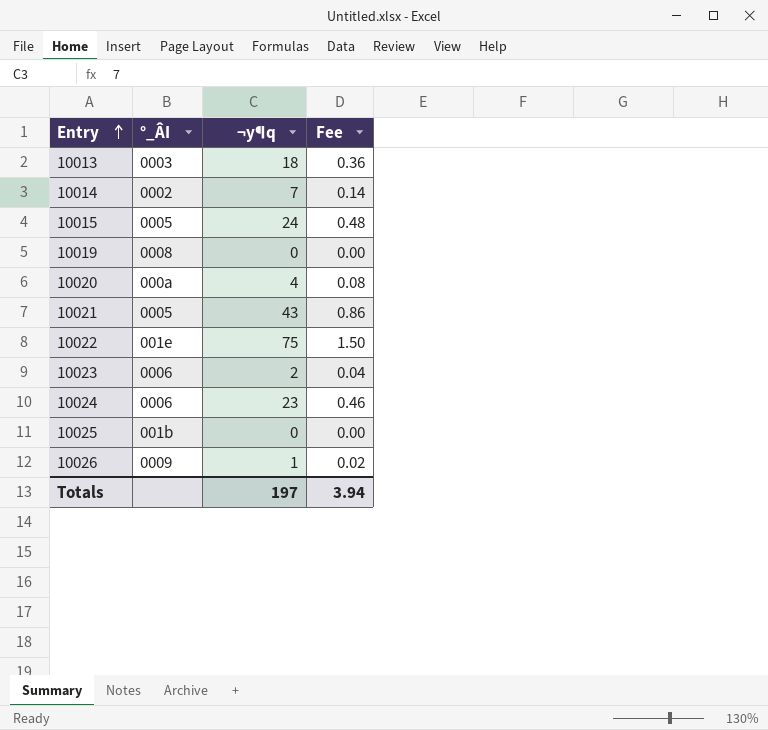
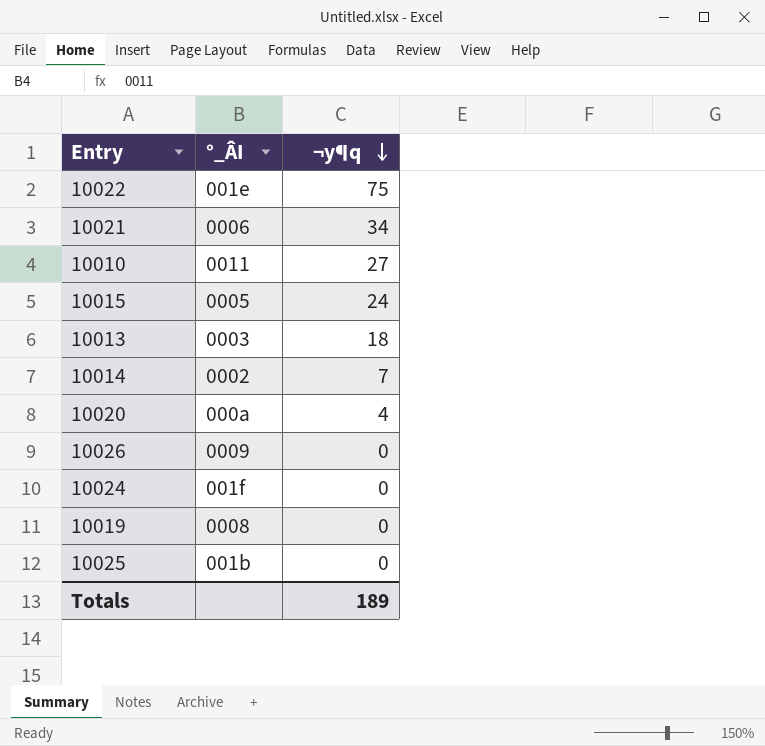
row order: Entry ascending -> ¬y¶q descending
column Fee | formula: [¬y¶q] * 0.02 -> none
row 10023: 0006 | 2 | 0.04 -> none
10021 | °_ÂI: 0005 -> 0006
10021 | ¬y¶q: 43 -> 34
row 10010: none -> 0011 | 27
10026 | ¬y¶q: 1 -> 0
10024 | °_ÂI: 0006 -> 001f
10024 | ¬y¶q: 23 -> 0
Totals | ¬y¶q: 197 -> 189

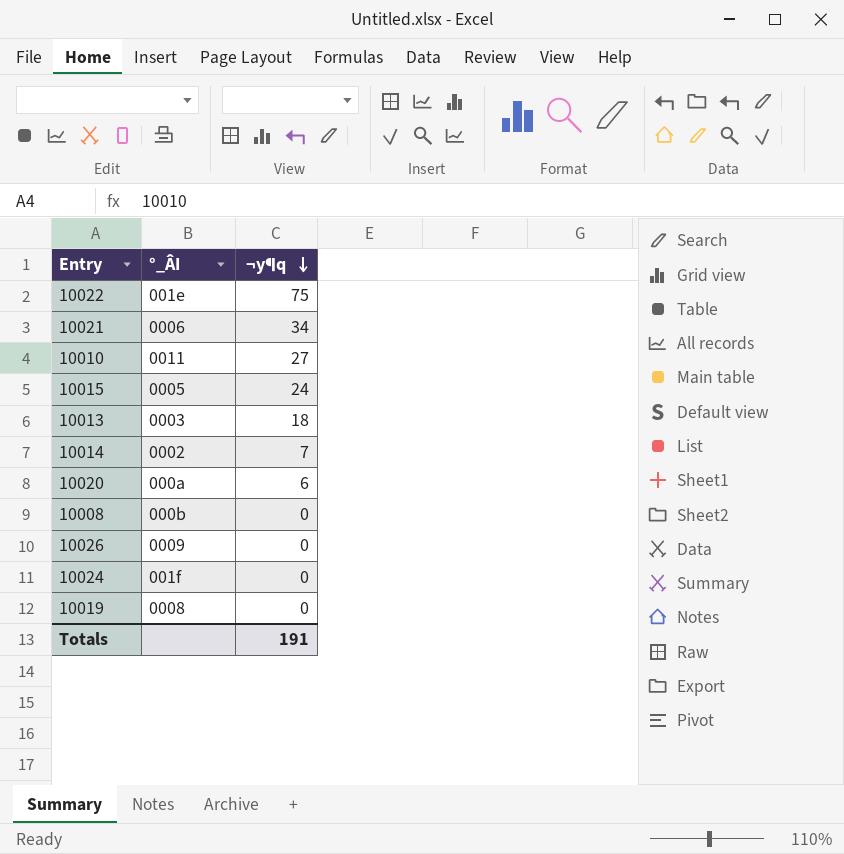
row 10025: 001b | 0 -> none
10020 | ¬y¶q: 4 -> 6
row 10008: none -> 000b | 0
Totals | ¬y¶q: 189 -> 191

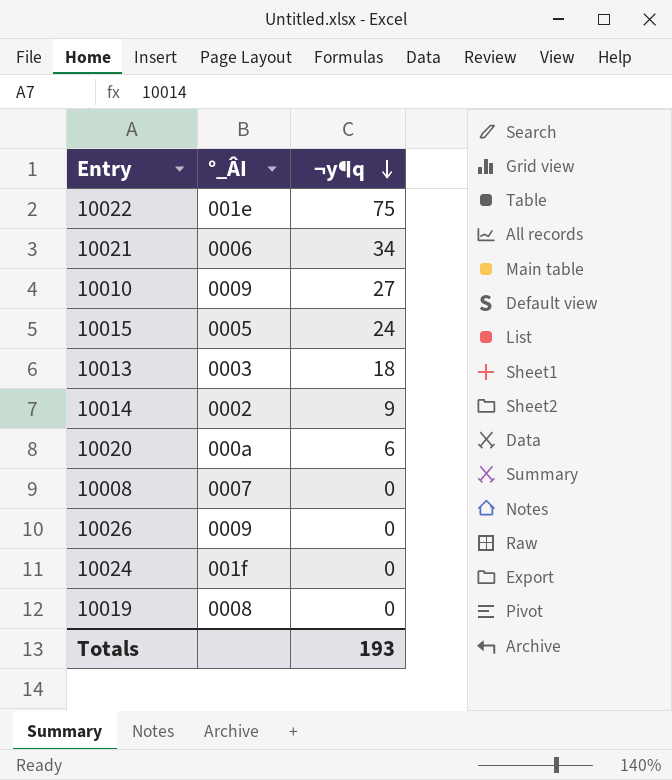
10010 | °_ÂI: 0011 -> 0009
10014 | ¬y¶q: 7 -> 9
10008 | °_ÂI: 000b -> 0007
Totals | ¬y¶q: 191 -> 193

